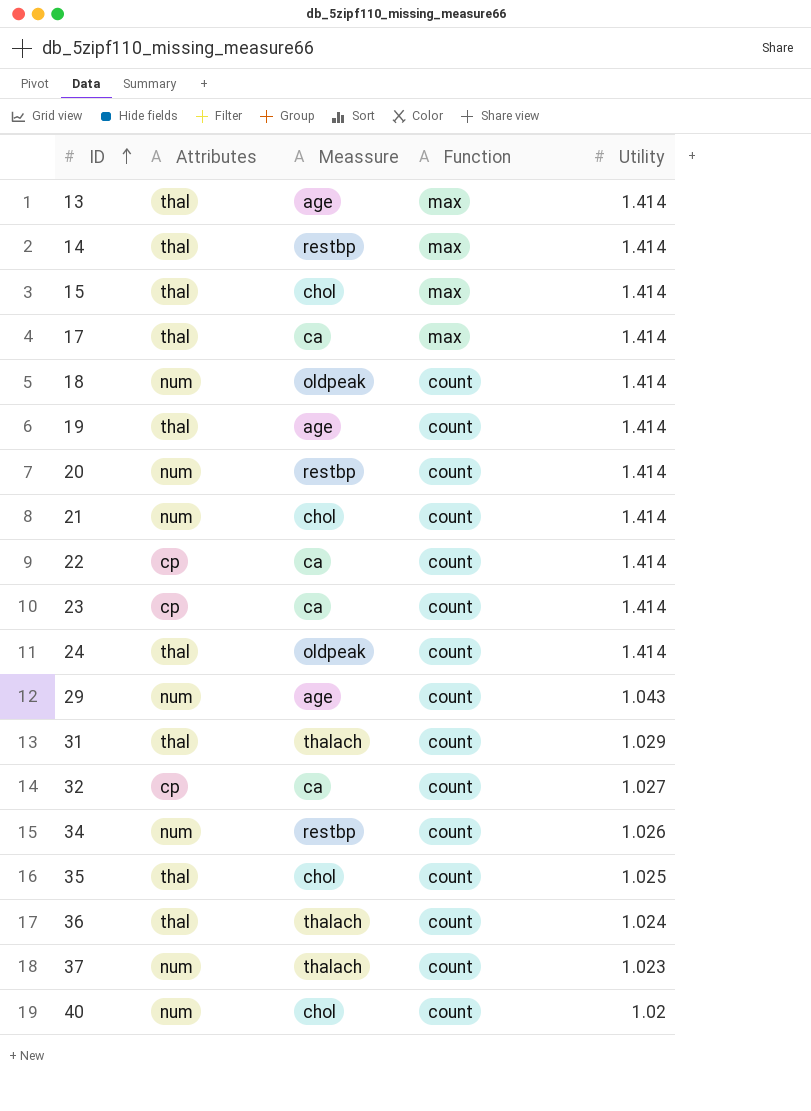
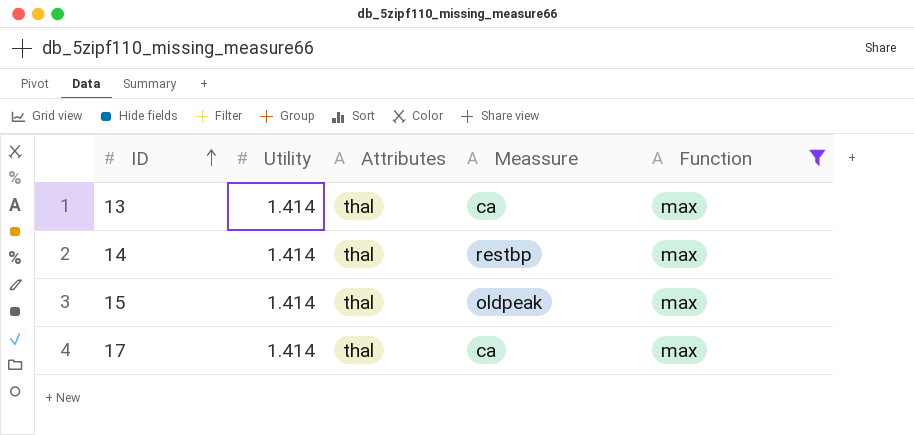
filter: none -> Function = max
column Utility | position: 5 -> 2
13 | Meassure: age -> ca
15 | Meassure: chol -> oldpeak

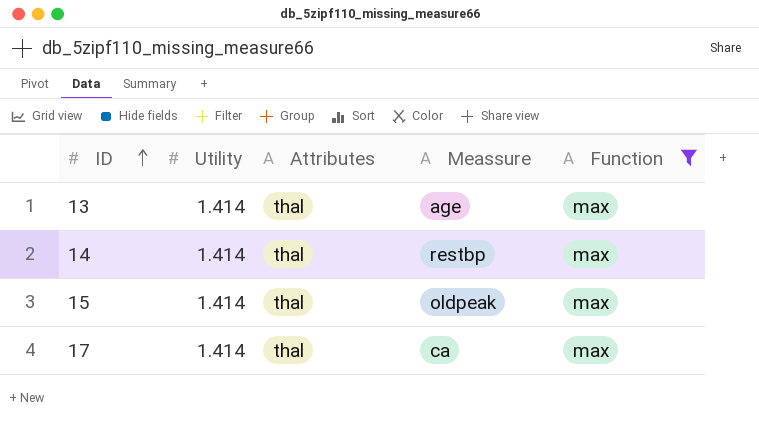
13 | Meassure: ca -> age

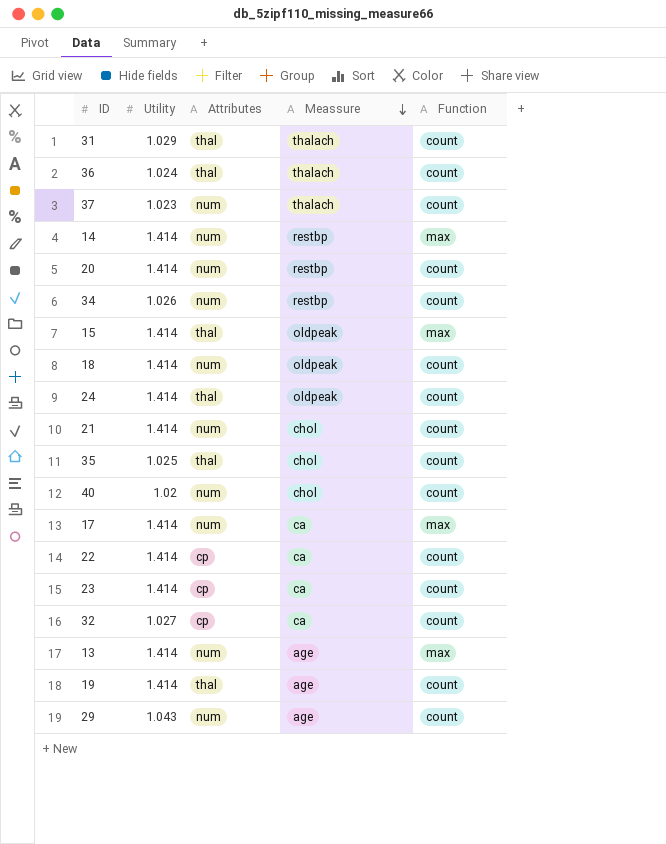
filter: Function = max -> none
row order: ID ascending -> Meassure descending
14 | Attributes: thal -> num
17 | Attributes: thal -> num
13 | Attributes: thal -> num

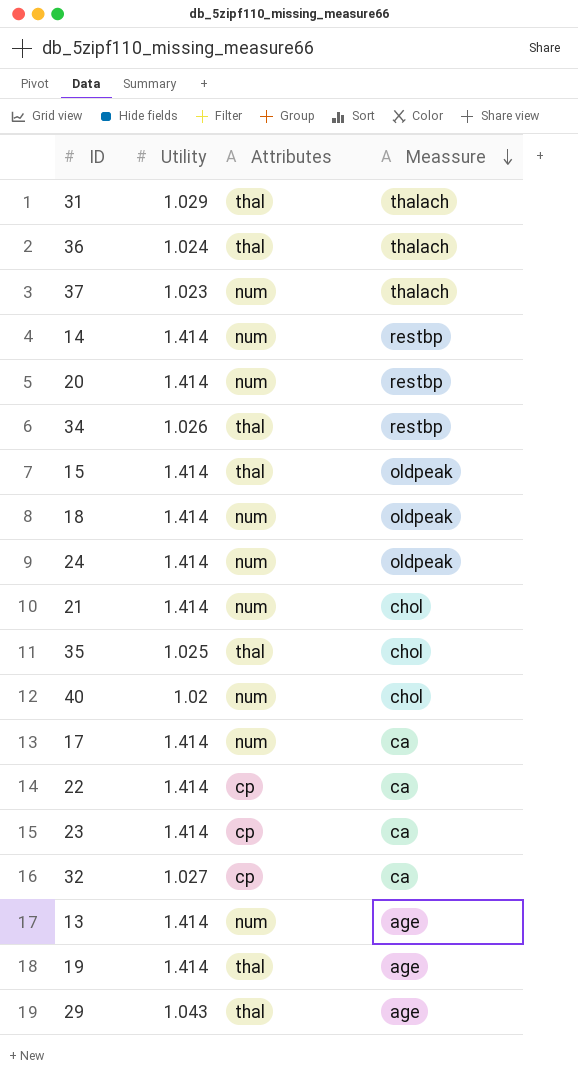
column Function | position: 5 -> none
34 | Attributes: num -> thal
24 | Attributes: thal -> num
29 | Attributes: num -> thal

